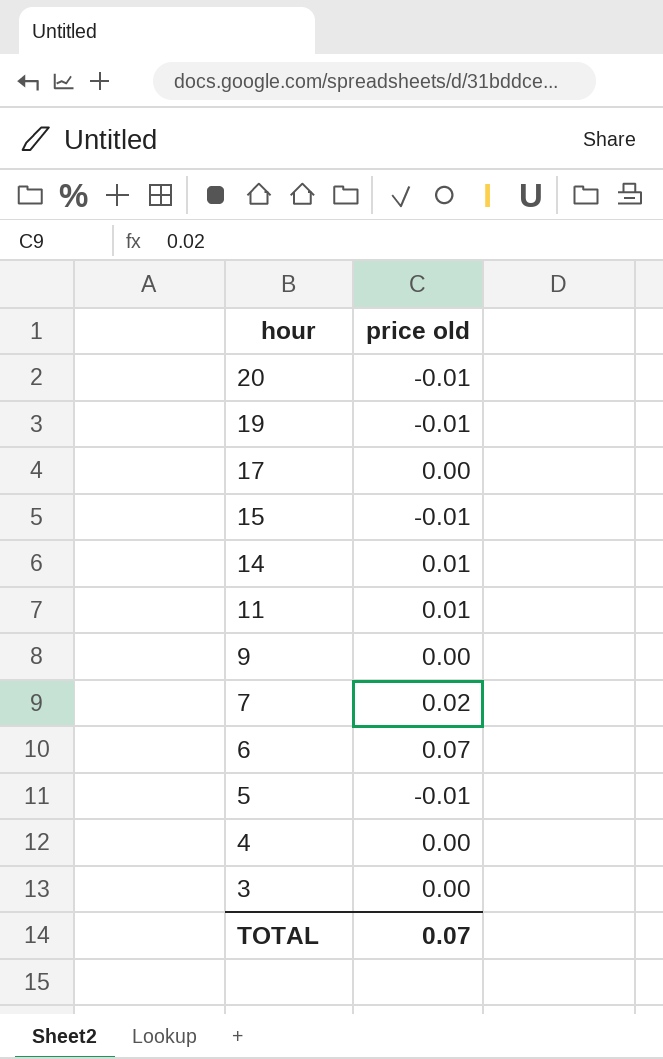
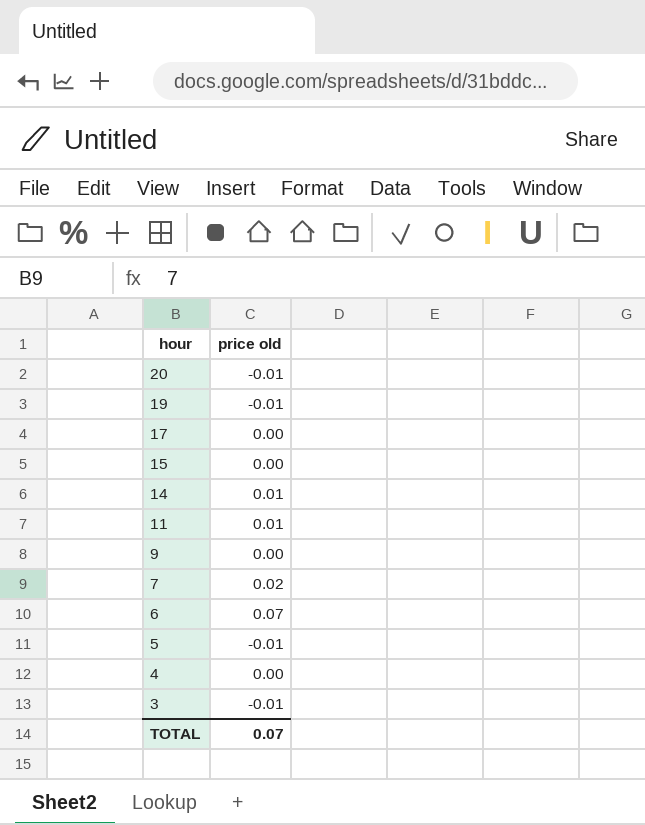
15 | price old: -0.01 -> 0.00
3 | price old: 0.00 -> -0.01

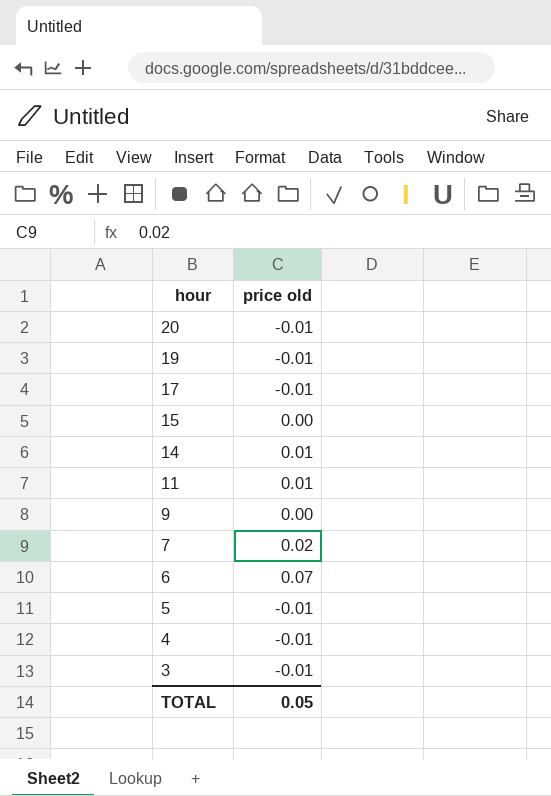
17 | price old: 0.00 -> -0.01
4 | price old: 0.00 -> -0.01
TOTAL | price old: 0.07 -> 0.05

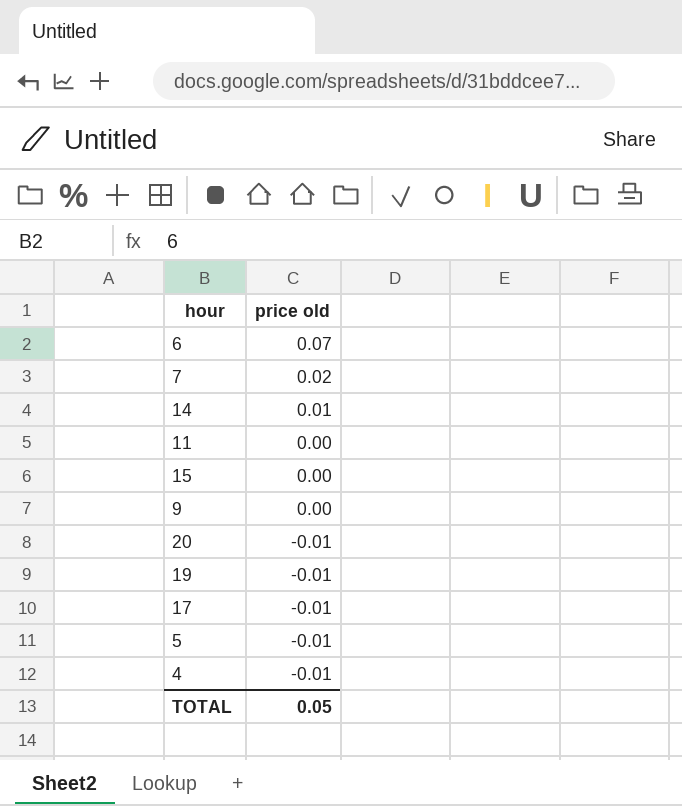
row order: hour descending -> price old descending
row 3: -0.01 -> none
11 | price old: 0.01 -> 0.00

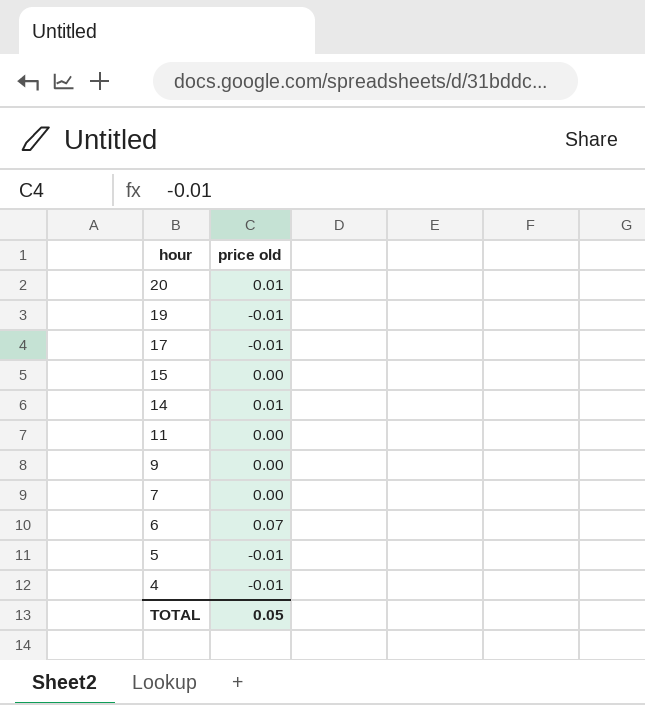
row order: price old descending -> hour descending
20 | price old: -0.01 -> 0.01
7 | price old: 0.02 -> 0.00

